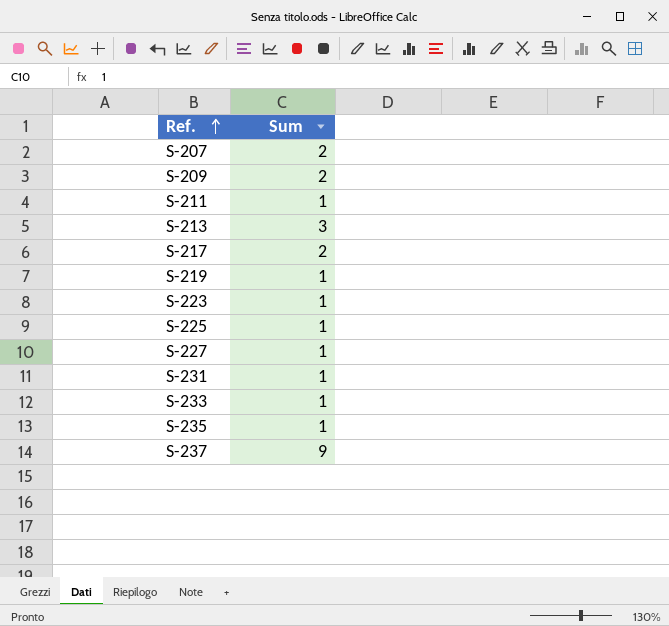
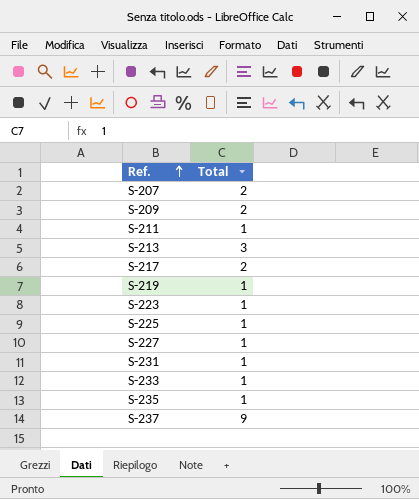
column name: Sum -> Total

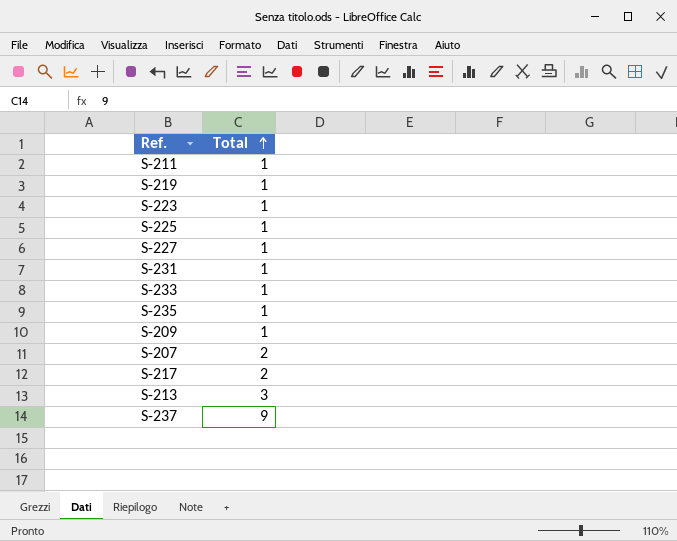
row order: Ref. ascending -> Total ascending
S-209 | Total: 2 -> 1

